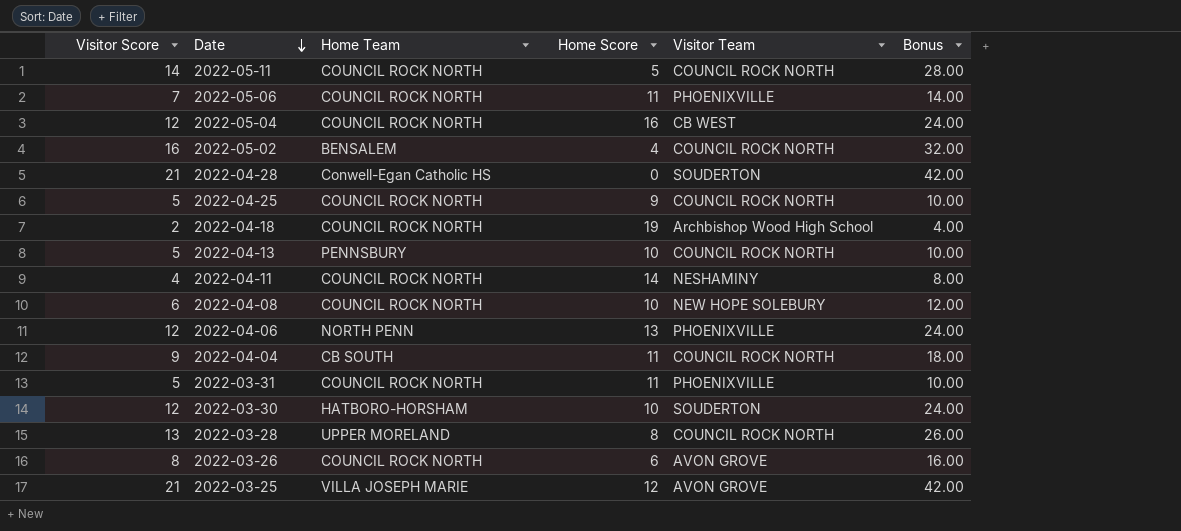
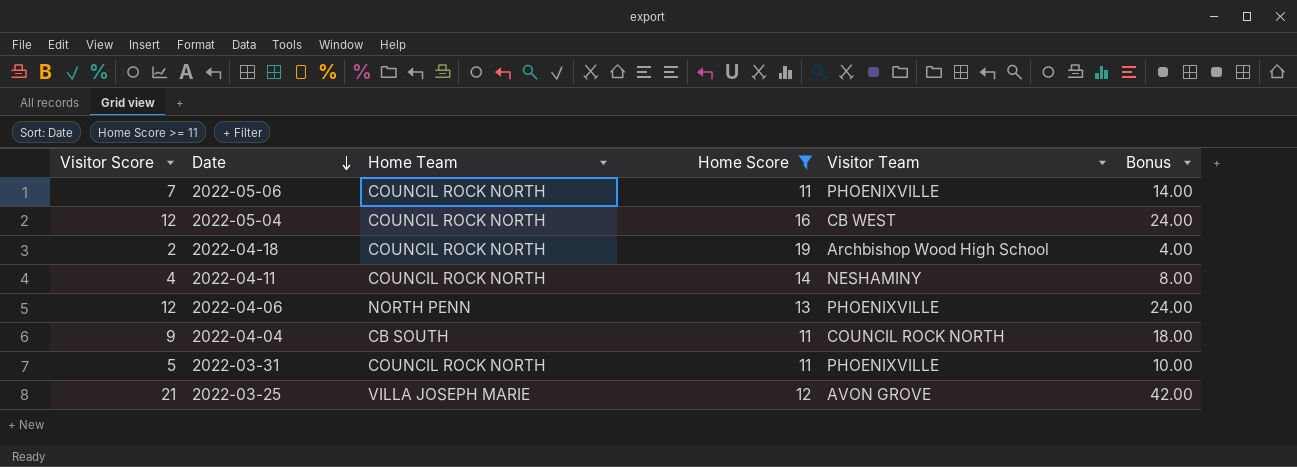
filter: none -> Home Score >= 11

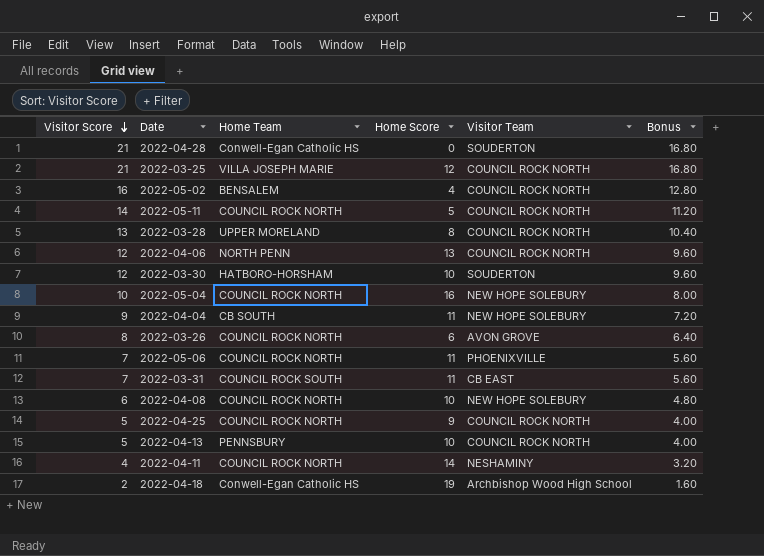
filter: Home Score >= 11 -> none
row order: Date descending -> Visitor Score descending
column Bonus | formula: [Visitor Score] * 2 -> [Visitor Score] * 0.8
2022-03-25 | Visitor Team: AVON GROVE -> COUNCIL ROCK NORTH
2022-04-06 | Visitor Team: PHOENIXVILLE -> COUNCIL ROCK NORTH
2022-05-04 | Visitor Score: 12 -> 10
2022-05-04 | Visitor Team: CB WEST -> NEW HOPE SOLEBURY
2022-04-04 | Visitor Team: COUNCIL ROCK NORTH -> NEW HOPE SOLEBURY
2022-03-31 | Visitor Score: 5 -> 7
2022-03-31 | Home Team: COUNCIL ROCK NORTH -> COUNCIL ROCK SOUTH
2022-03-31 | Visitor Team: PHOENIXVILLE -> CB EAST
2022-04-18 | Home Team: COUNCIL ROCK NORTH -> Conwell-Egan Catholic HS

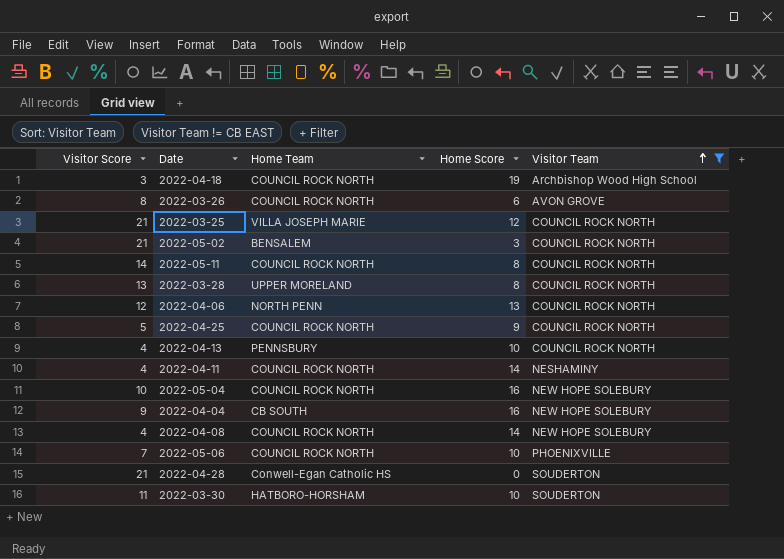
filter: none -> Visitor Team != CB EAST
row order: Visitor Score descending -> Visitor Team ascending
column Bonus | formula: [Visitor Score] * 0.8 -> none
2022-04-18 | Visitor Score: 2 -> 3
2022-04-18 | Home Team: Conwell-Egan Catholic HS -> COUNCIL ROCK NORTH
2022-05-02 | Visitor Score: 16 -> 21
2022-05-02 | Home Score: 4 -> 3
2022-05-11 | Home Score: 5 -> 8
2022-04-13 | Visitor Score: 5 -> 4
2022-04-04 | Home Score: 11 -> 16
2022-04-08 | Visitor Score: 6 -> 4
2022-04-08 | Home Score: 10 -> 14
2022-05-06 | Home Score: 11 -> 10
2022-03-30 | Visitor Score: 12 -> 11

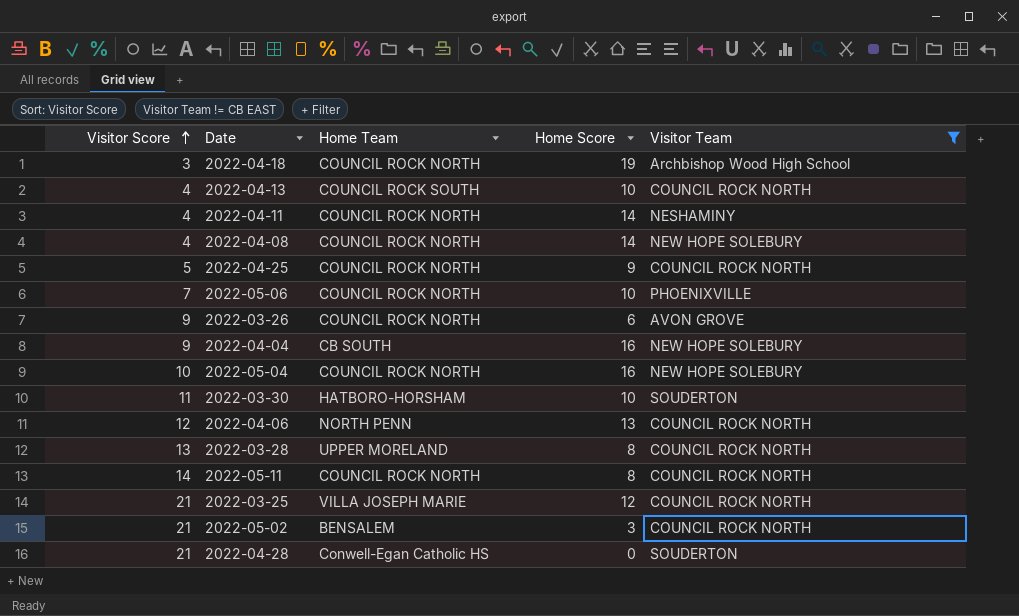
row order: Visitor Team ascending -> Visitor Score ascending
2022-04-13 | Home Team: PENNSBURY -> COUNCIL ROCK SOUTH
2022-03-26 | Visitor Score: 8 -> 9

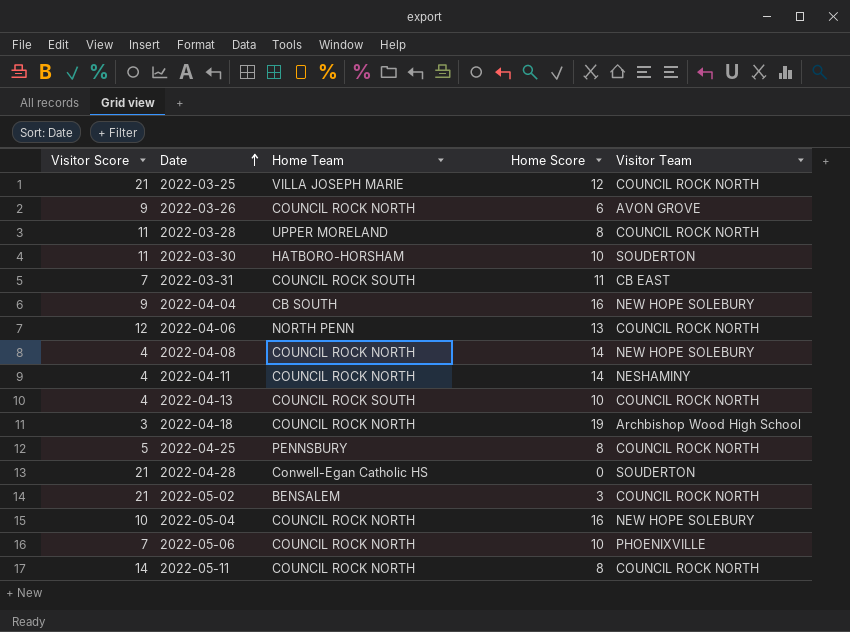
filter: Visitor Team != CB EAST -> none
row order: Visitor Score ascending -> Date ascending
2022-03-28 | Visitor Score: 13 -> 11
2022-04-25 | Home Team: COUNCIL ROCK NORTH -> PENNSBURY
2022-04-25 | Home Score: 9 -> 8

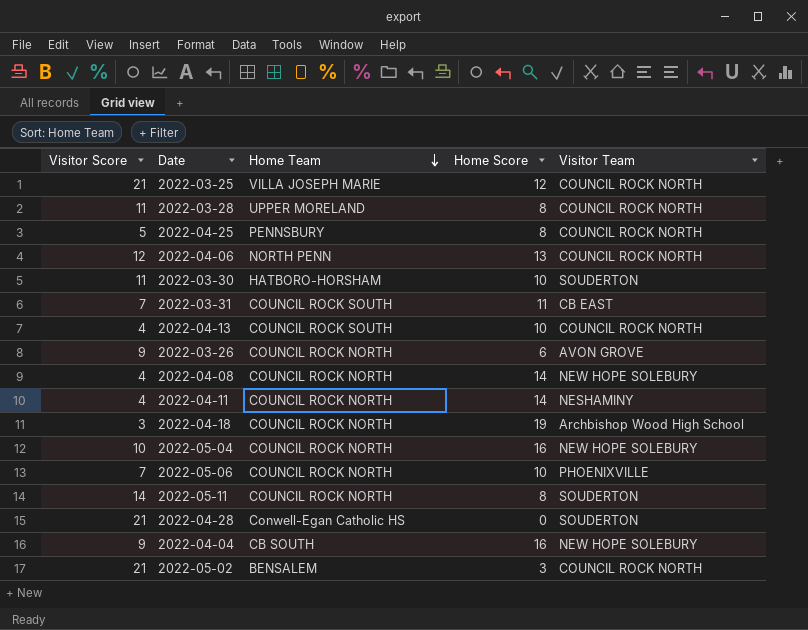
row order: Date ascending -> Home Team descending
2022-05-11 | Visitor Team: COUNCIL ROCK NORTH -> SOUDERTON

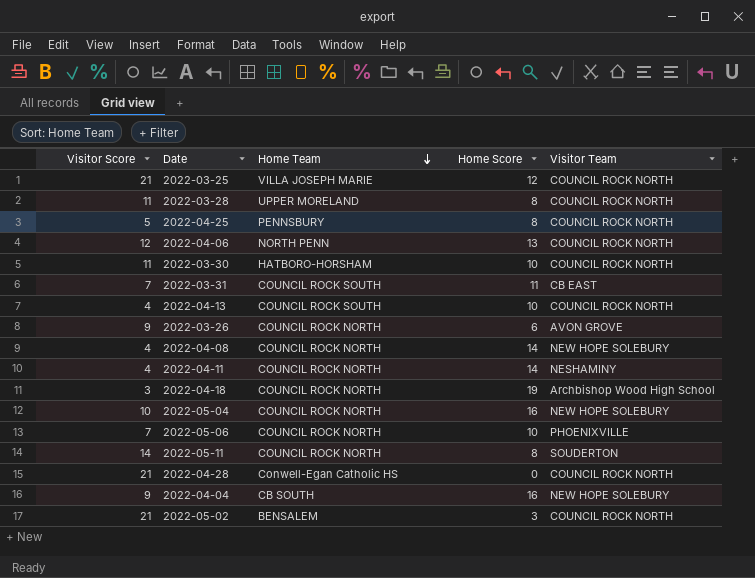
2022-03-30 | Visitor Team: SOUDERTON -> COUNCIL ROCK NORTH
2022-04-28 | Visitor Team: SOUDERTON -> COUNCIL ROCK NORTH

